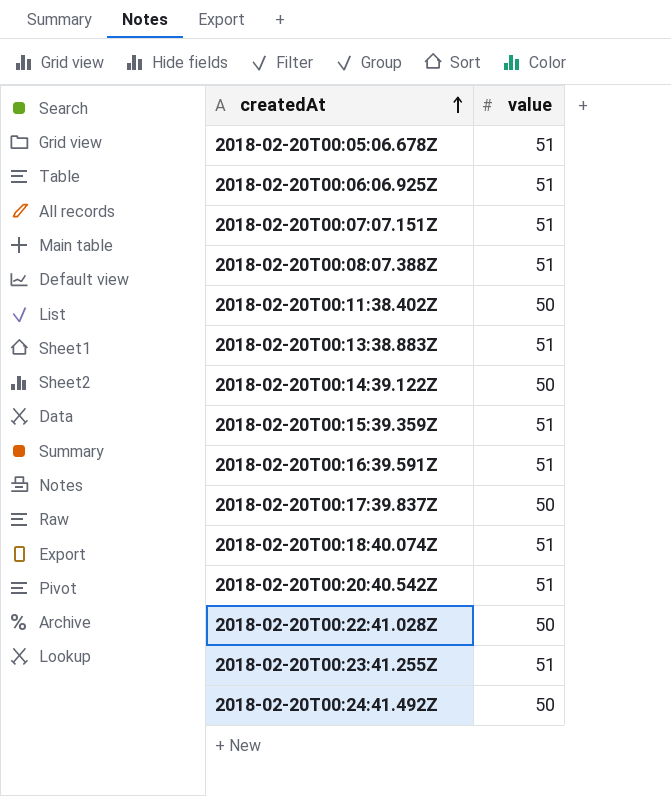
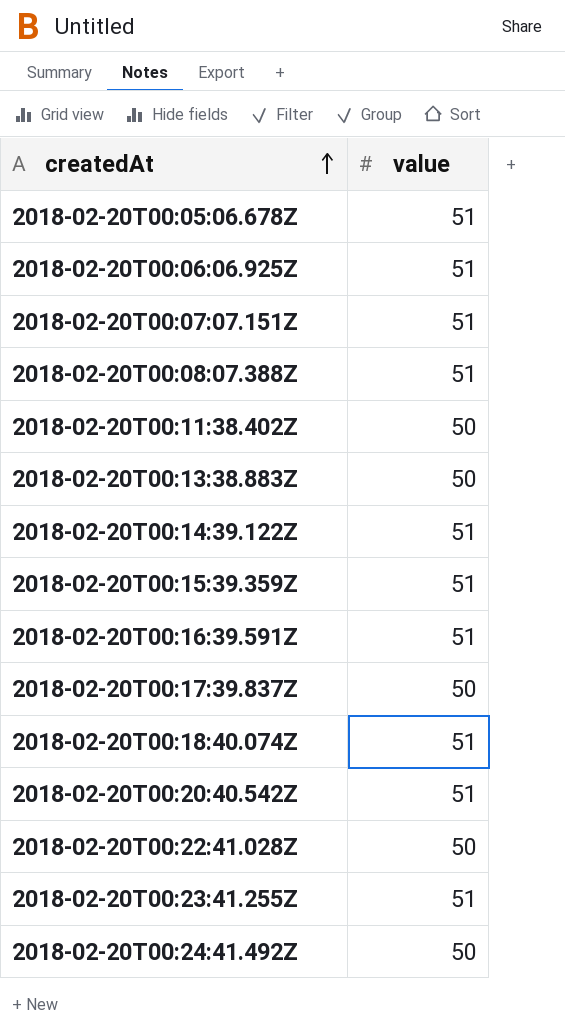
2018-02-20T00:13:38.883Z | value: 51 -> 50
2018-02-20T00:14:39.122Z | value: 50 -> 51

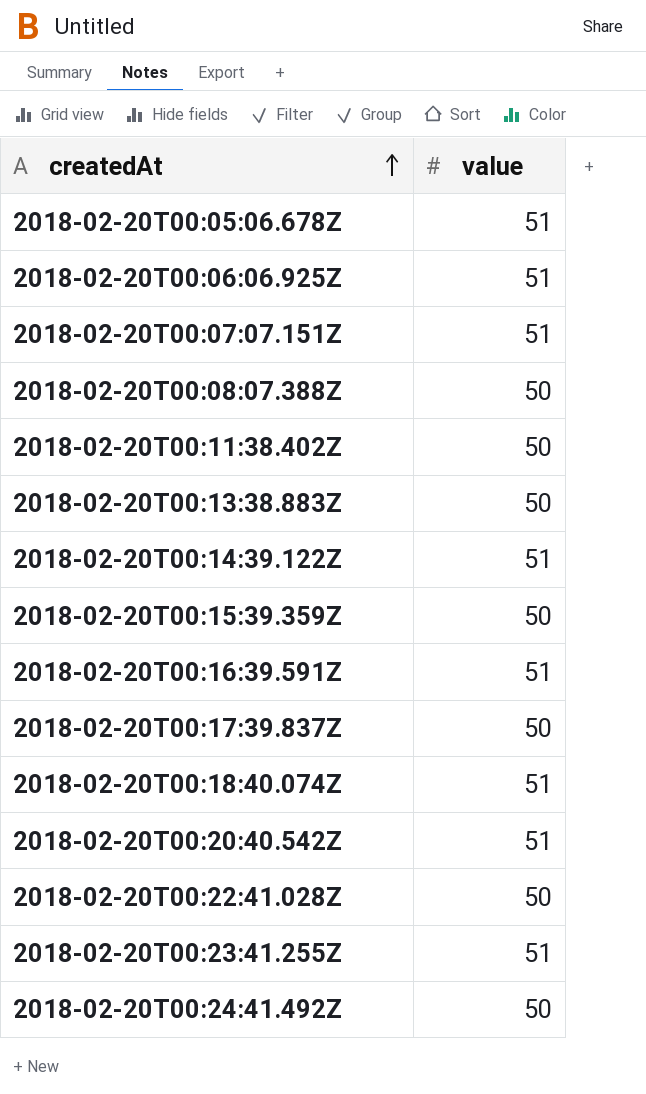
2018-02-20T00:08:07.388Z | value: 51 -> 50
2018-02-20T00:15:39.359Z | value: 51 -> 50

